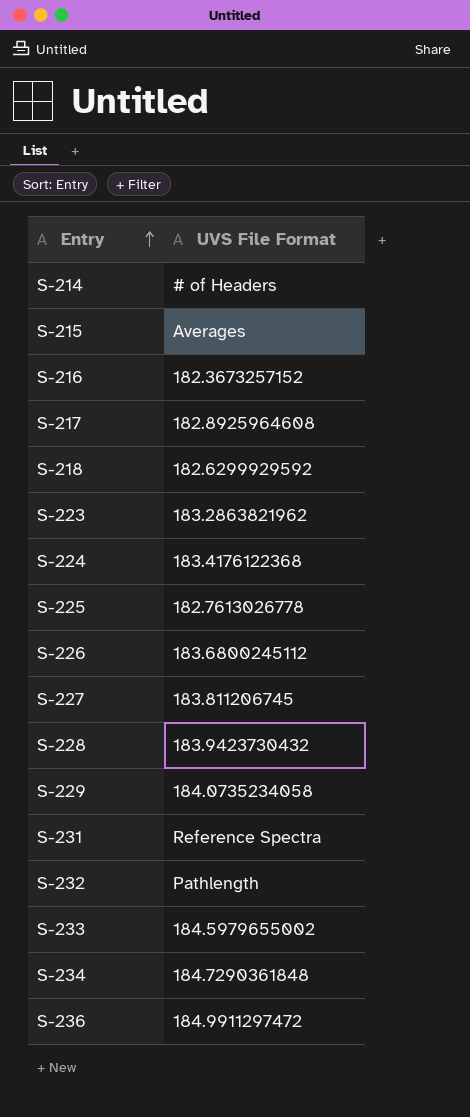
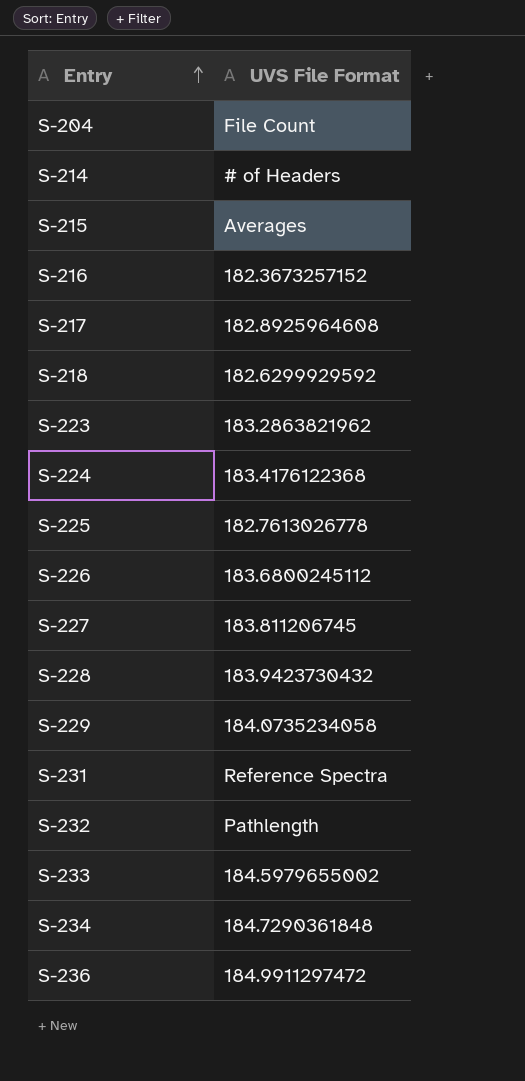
row S-204: none -> File Count

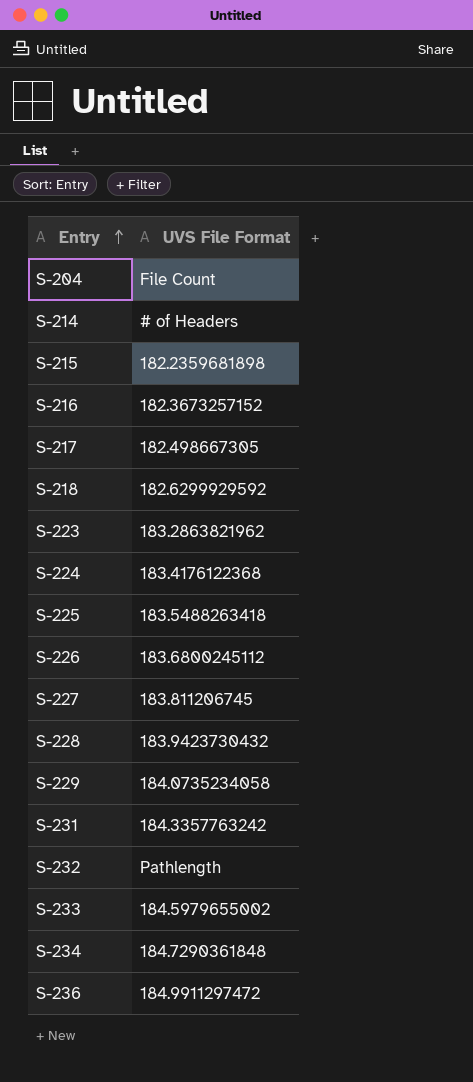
S-215 | UVS File Format: Averages -> 182.2359681898
S-217 | UVS File Format: 182.8925964608 -> 182.498667305
S-225 | UVS File Format: 182.7613026778 -> 183.5488263418
S-231 | UVS File Format: Reference Spectra -> 184.3357763242

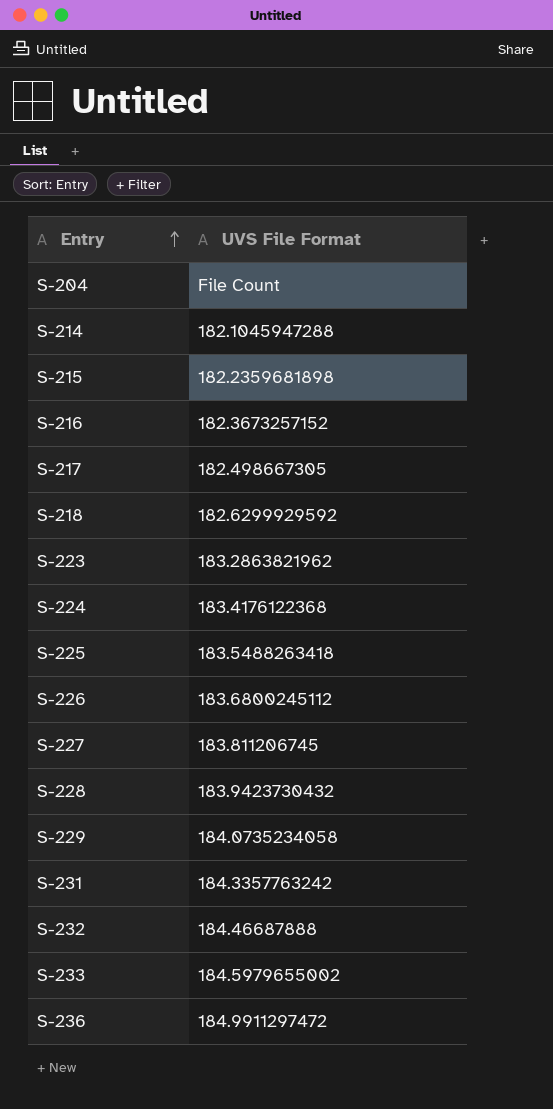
row S-234: 184.7290361848 -> none
S-214 | UVS File Format: # of Headers -> 182.1045947288
S-232 | UVS File Format: Pathlength -> 184.46687888

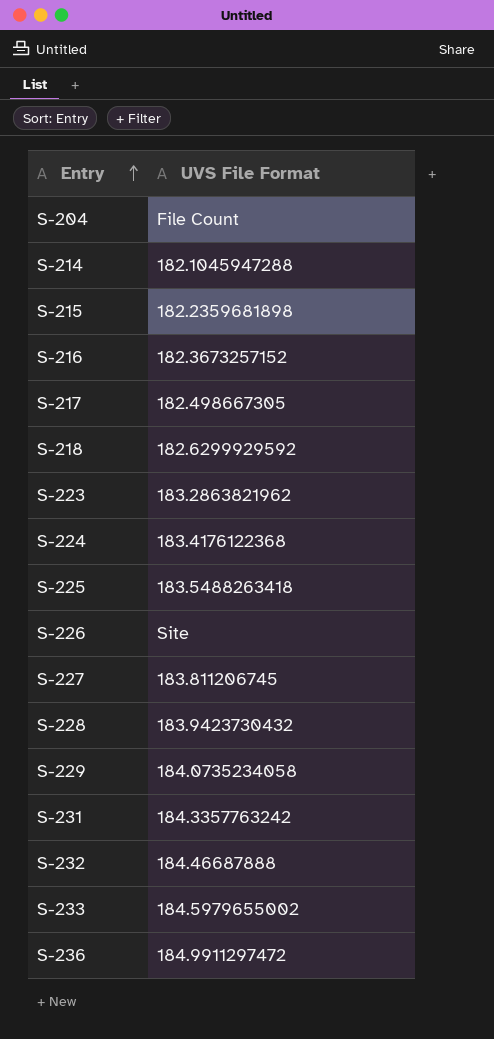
S-226 | UVS File Format: 183.6800245112 -> Site

